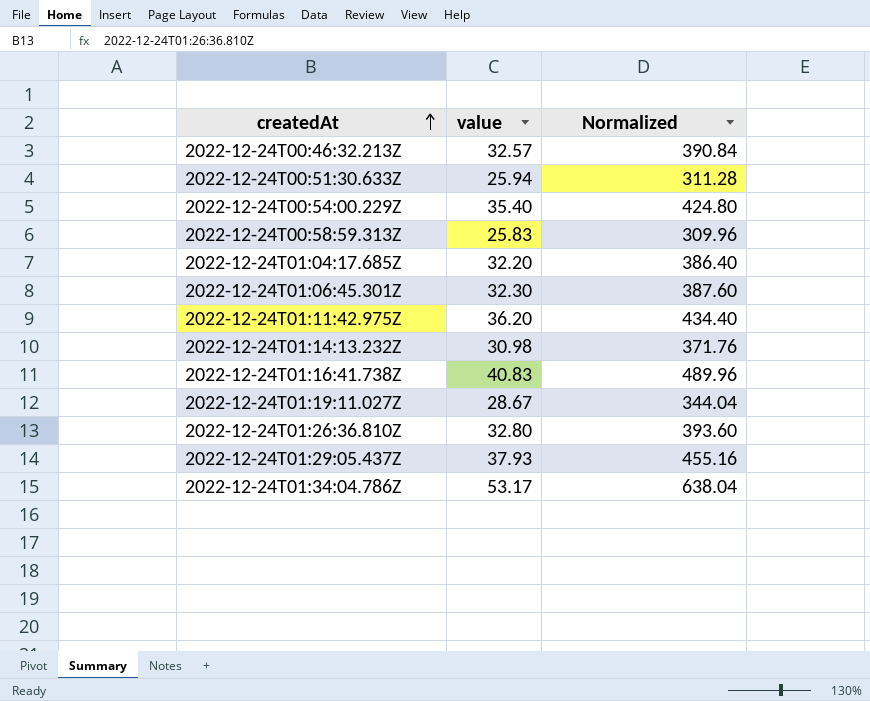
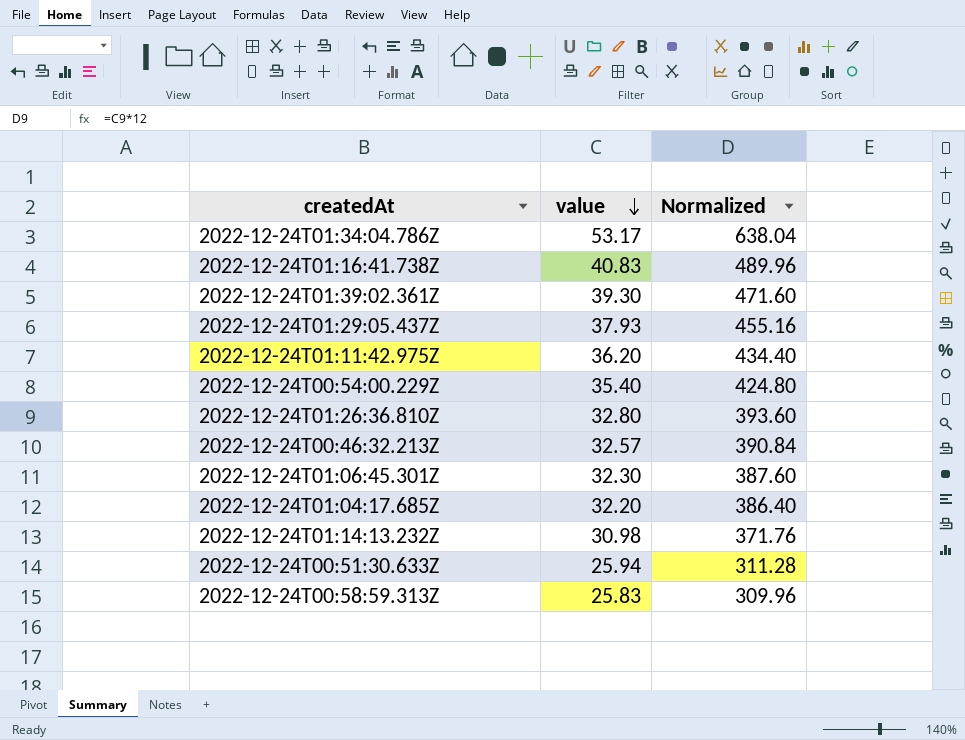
row order: createdAt ascending -> value descending
row 2022-12-24T01:19:11.027Z: 28.67 | 344.04 -> none
row 2022-12-24T01:39:02.361Z: none -> 39.30 | 471.60

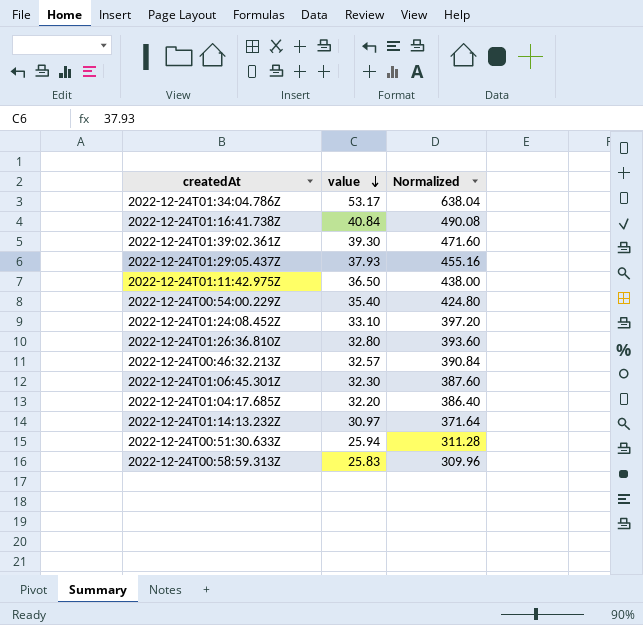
2022-12-24T01:16:41.738Z | value: 40.83 -> 40.84
2022-12-24T01:16:41.738Z | Normalized: 489.96 -> 490.08
2022-12-24T01:11:42.975Z | value: 36.20 -> 36.50
2022-12-24T01:11:42.975Z | Normalized: 434.40 -> 438.00
row 2022-12-24T01:24:08.452Z: none -> 33.10 | 397.20
2022-12-24T01:14:13.232Z | value: 30.98 -> 30.97
2022-12-24T01:14:13.232Z | Normalized: 371.76 -> 371.64

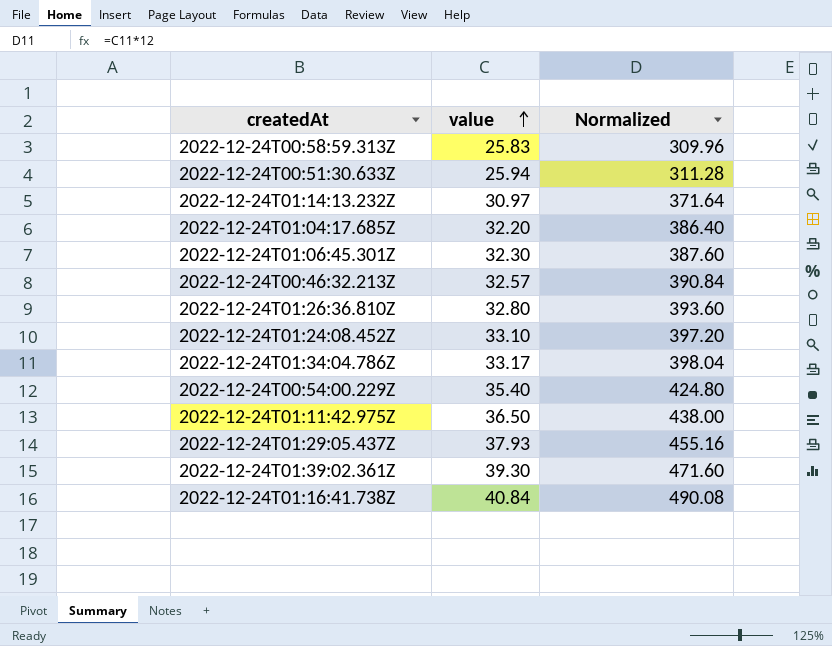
row order: value descending -> value ascending
2022-12-24T01:34:04.786Z | value: 53.17 -> 33.17
2022-12-24T01:34:04.786Z | Normalized: 638.04 -> 398.04

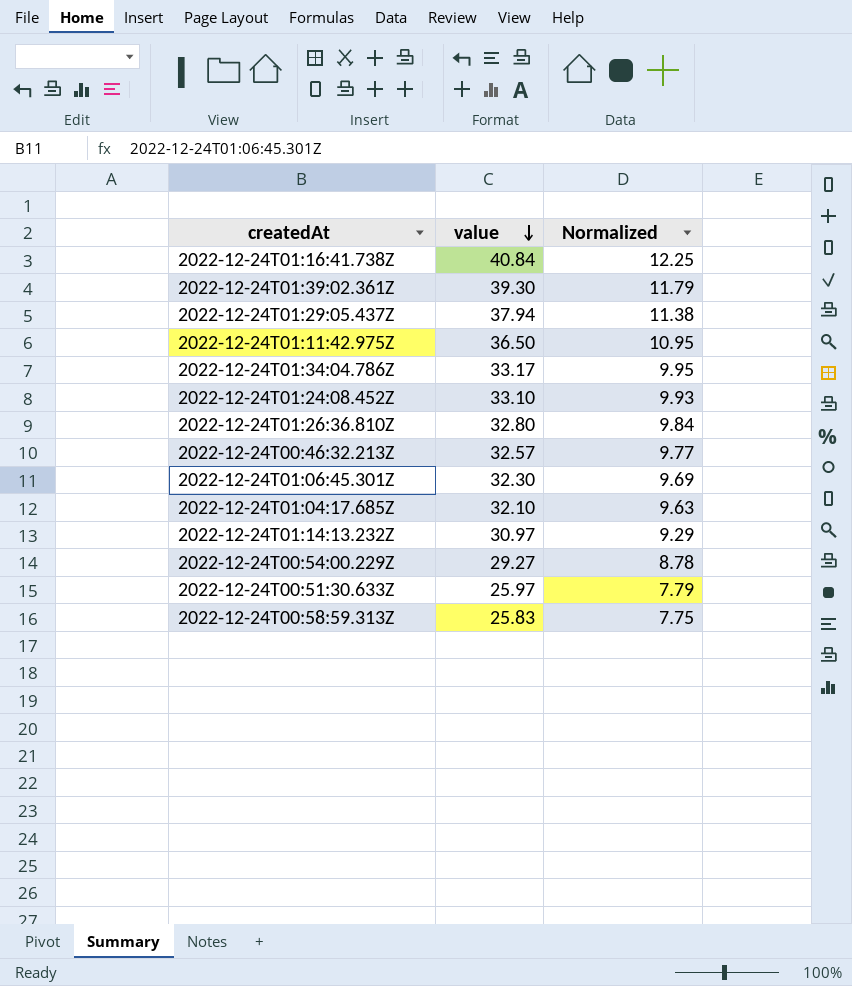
row order: value ascending -> value descending
column Normalized | formula: [value] * 12 -> [value] * 0.3
2022-12-24T01:29:05.437Z | value: 37.93 -> 37.94
2022-12-24T01:04:17.685Z | value: 32.20 -> 32.10
2022-12-24T00:54:00.229Z | value: 35.40 -> 29.27
2022-12-24T00:51:30.633Z | value: 25.94 -> 25.97

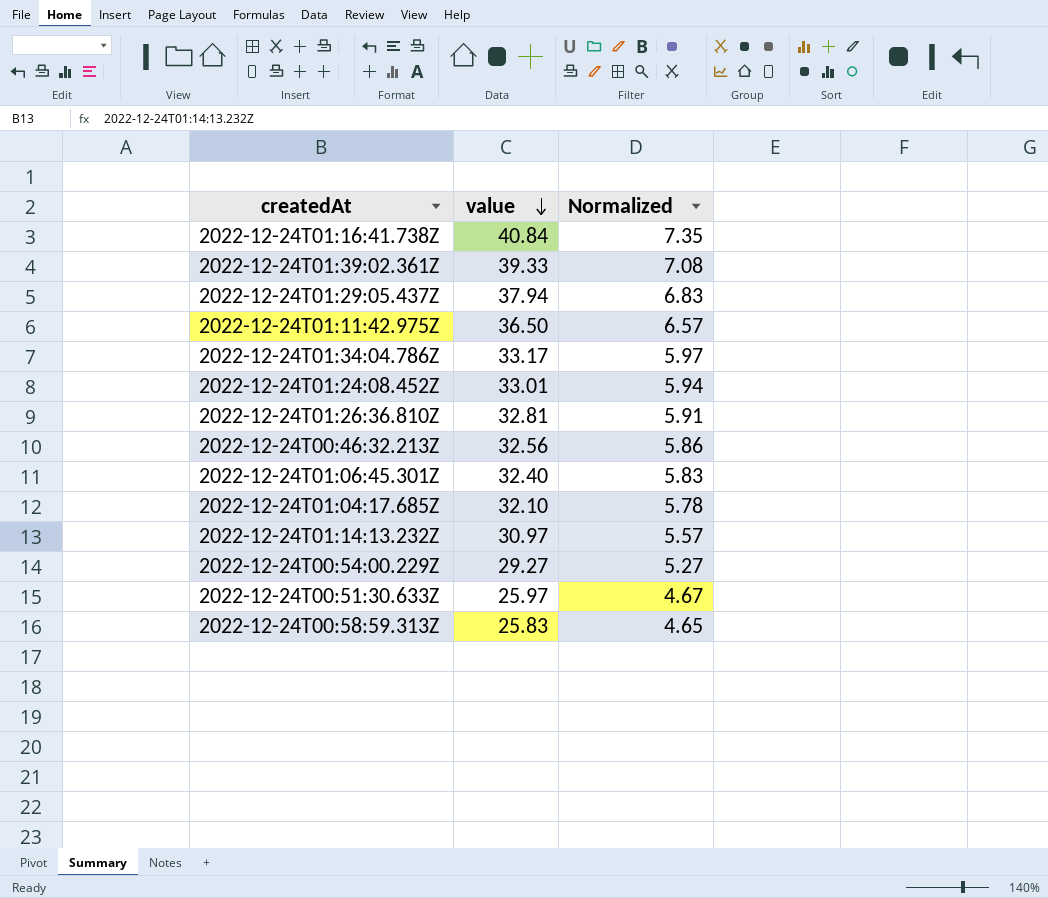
column Normalized | formula: [value] * 0.3 -> [value] * 0.18
2022-12-24T01:39:02.361Z | value: 39.30 -> 39.33
2022-12-24T01:24:08.452Z | value: 33.10 -> 33.01
2022-12-24T01:26:36.810Z | value: 32.80 -> 32.81
2022-12-24T00:46:32.213Z | value: 32.57 -> 32.56
2022-12-24T01:06:45.301Z | value: 32.30 -> 32.40

